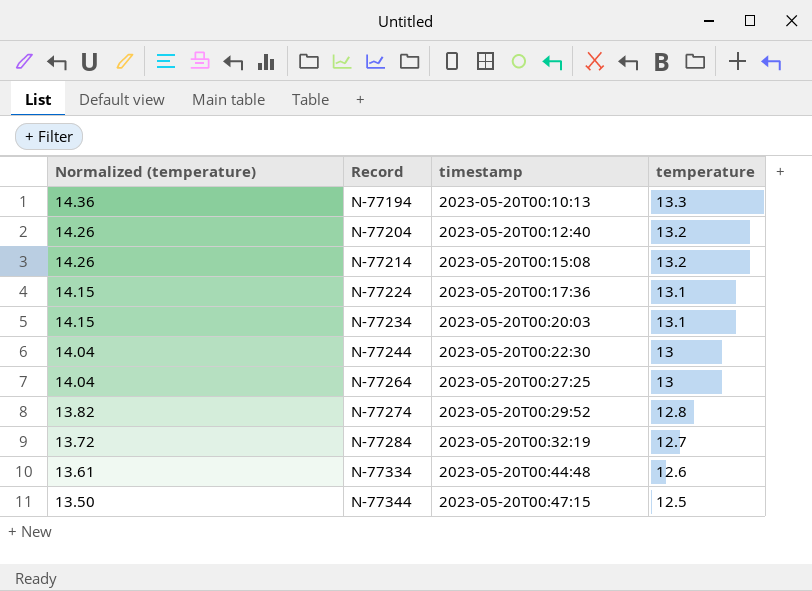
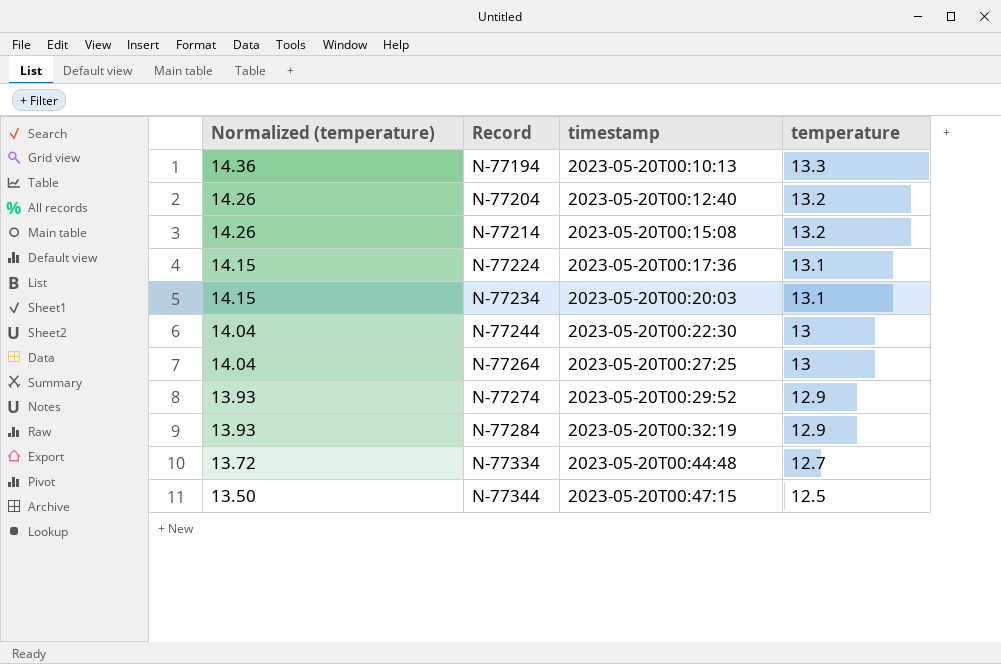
N-77274 | Normalized (temperature): 13.82 -> 13.93
N-77274 | temperature: 12.8 -> 12.9
N-77284 | Normalized (temperature): 13.72 -> 13.93
N-77284 | temperature: 12.7 -> 12.9
N-77334 | Normalized (temperature): 13.61 -> 13.72
N-77334 | temperature: 12.6 -> 12.7

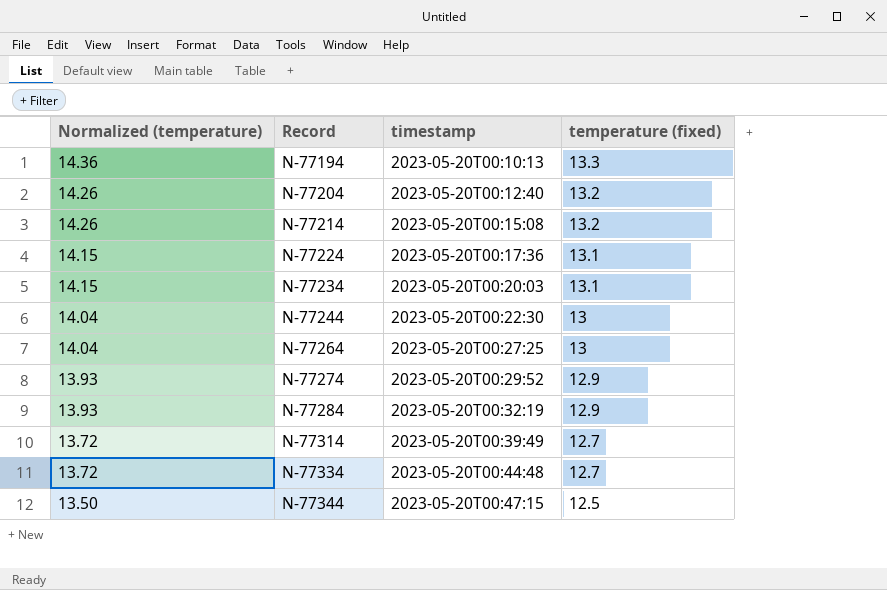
column name: temperature -> temperature (fixed)
row N-77314: none -> 13.72 | 2023-05-20T00:39:49 | 12.7

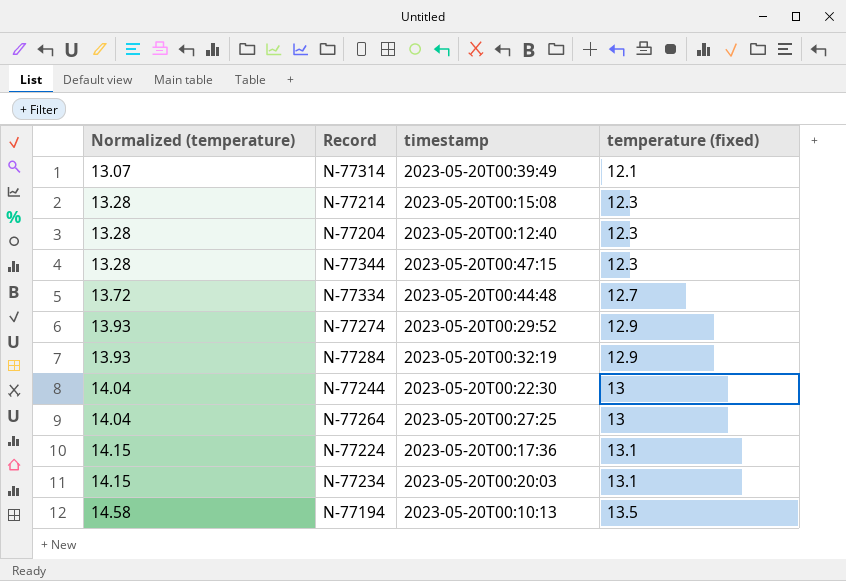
row order: Normalized (temperature) descending -> Normalized (temperature) ascending
N-77314 | Normalized (temperature): 13.72 -> 13.07
N-77314 | temperature (fixed): 12.7 -> 12.1
N-77214 | Normalized (temperature): 14.26 -> 13.28
N-77214 | temperature (fixed): 13.2 -> 12.3
N-77204 | Normalized (temperature): 14.26 -> 13.28
N-77204 | temperature (fixed): 13.2 -> 12.3
N-77344 | Normalized (temperature): 13.50 -> 13.28
N-77344 | temperature (fixed): 12.5 -> 12.3
N-77194 | Normalized (temperature): 14.36 -> 14.58
N-77194 | temperature (fixed): 13.3 -> 13.5

